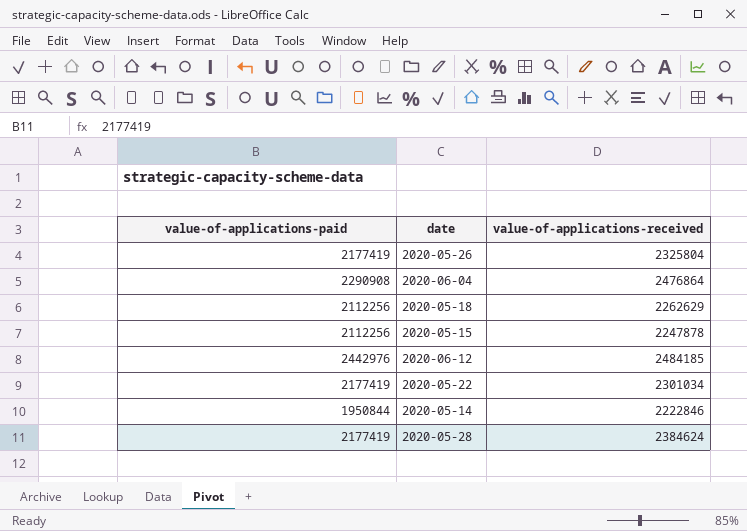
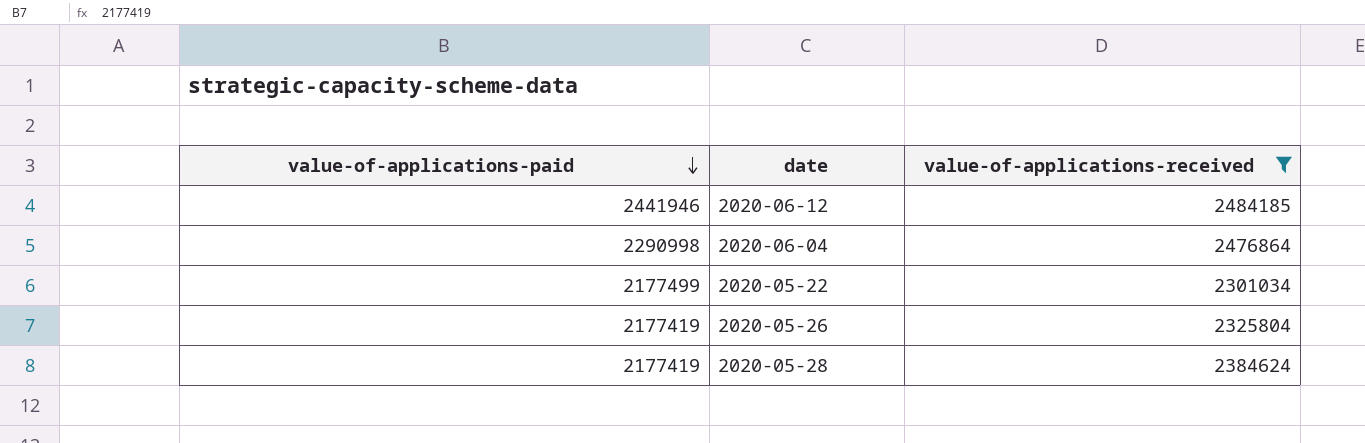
filter: none -> value-of-applications-received >= 2301034
row order: none -> value-of-applications-paid descending
2020-06-12 | value-of-applications-paid: 2442976 -> 2441946
2020-06-04 | value-of-applications-paid: 2290908 -> 2290998
2020-05-22 | value-of-applications-paid: 2177419 -> 2177499

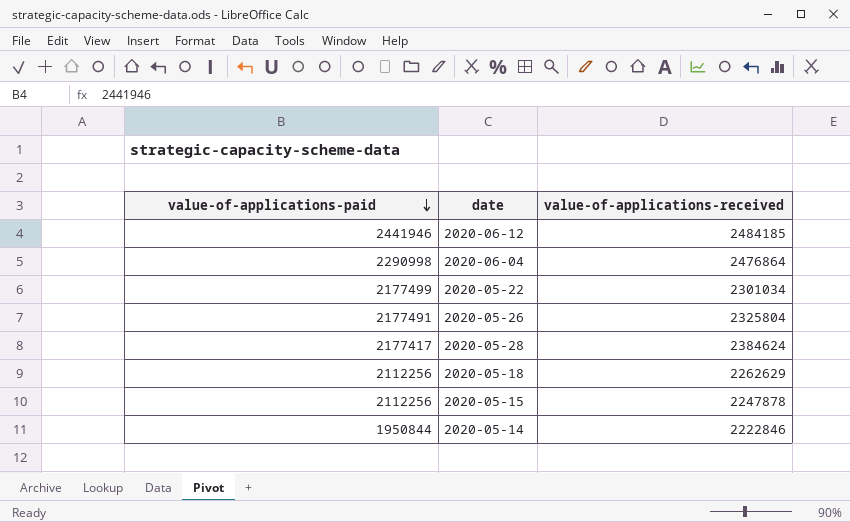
filter: value-of-applications-received >= 2301034 -> none
2020-05-26 | value-of-applications-paid: 2177419 -> 2177491
2020-05-28 | value-of-applications-paid: 2177419 -> 2177417

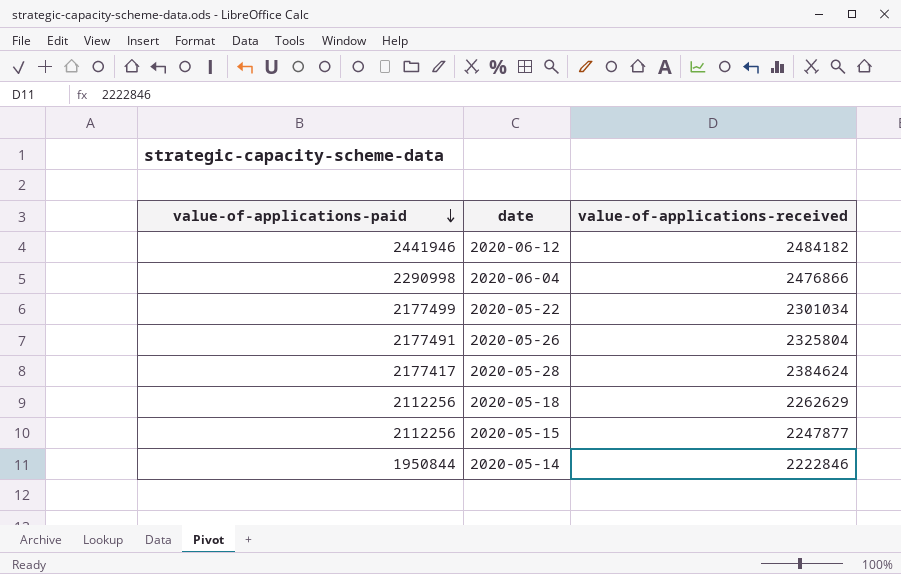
2020-06-12 | value-of-applications-received: 2484185 -> 2484182
2020-06-04 | value-of-applications-received: 2476864 -> 2476866
2020-05-15 | value-of-applications-received: 2247878 -> 2247877

